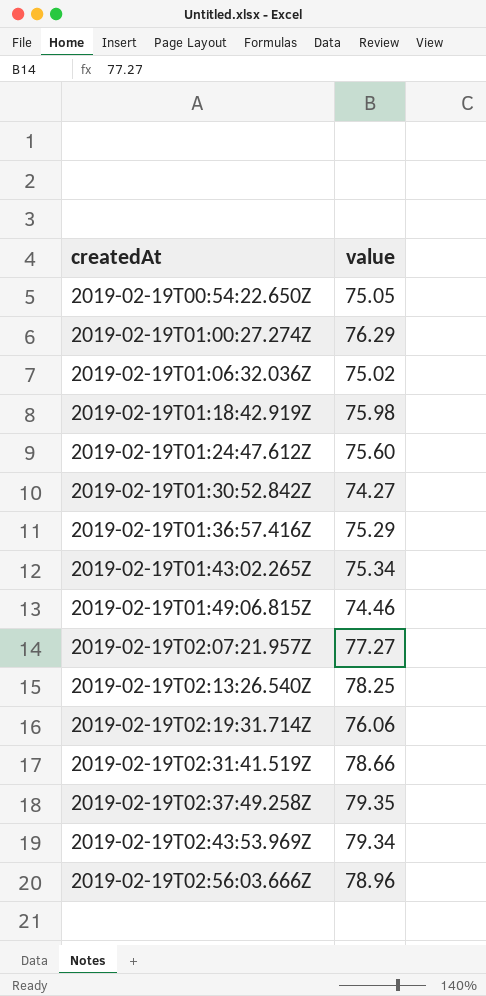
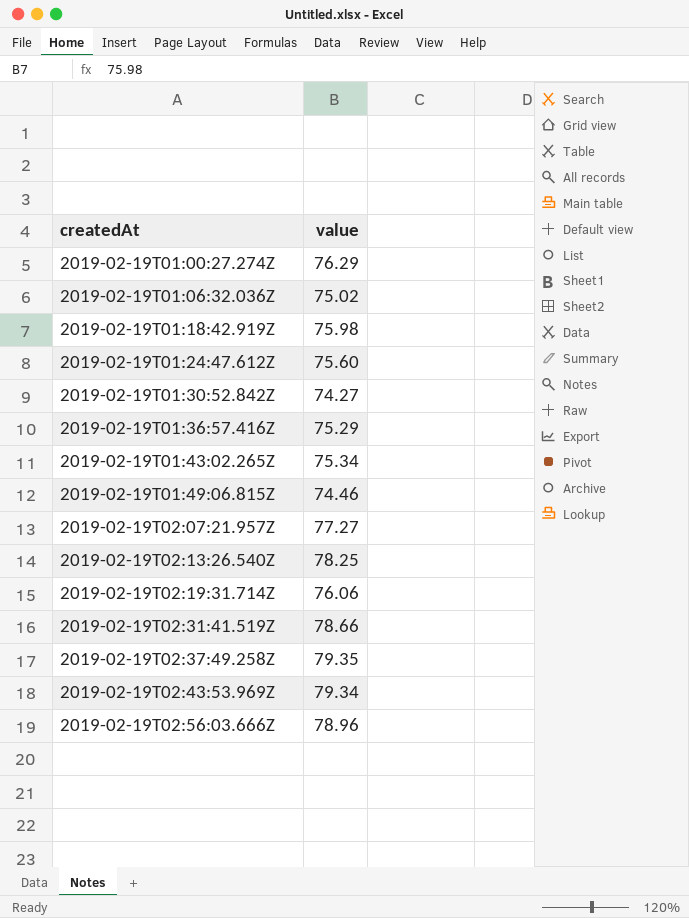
row 2019-02-19T00:54:22.650Z: 75.05 -> none

